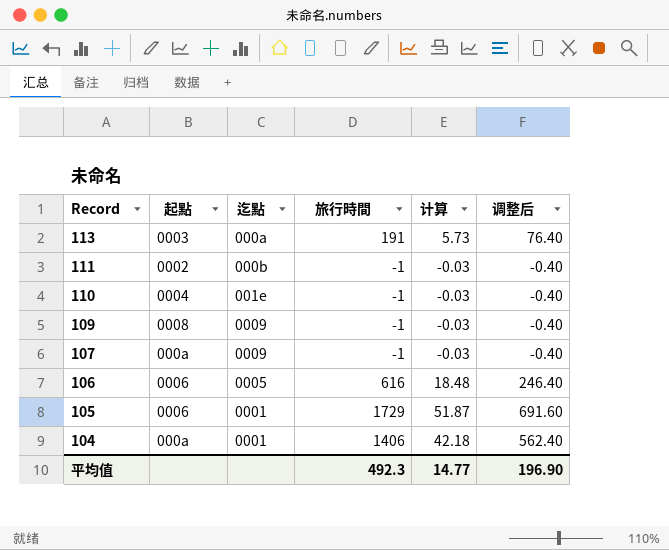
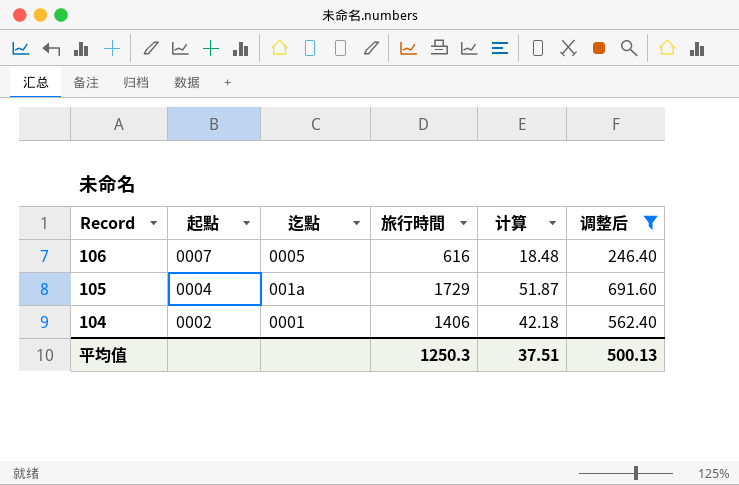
filter: none -> 调整后 >= 246.40
106 | 起點: 0006 -> 0007
105 | 起點: 0006 -> 0004
105 | 迄點: 0001 -> 001a
104 | 起點: 000a -> 0002
平均值 | 旅行時間: 492.3 -> 1250.3
平均值 | 计算: 14.77 -> 37.51
平均值 | 调整后: 196.90 -> 500.13

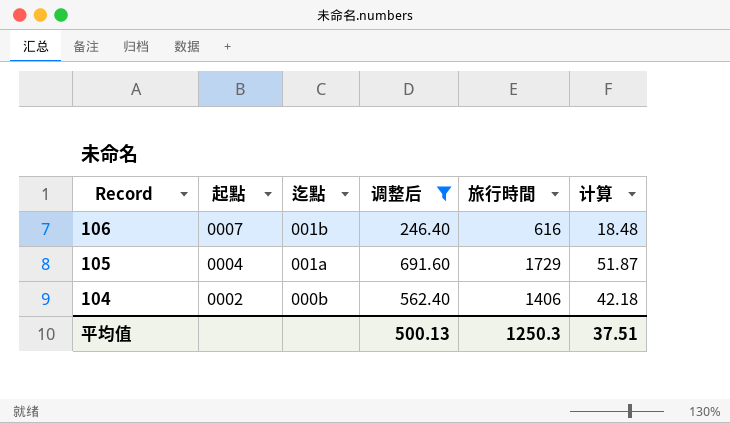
column 调整后 | position: 6 -> 4
106 | 迄點: 0005 -> 001b
104 | 迄點: 0001 -> 000b

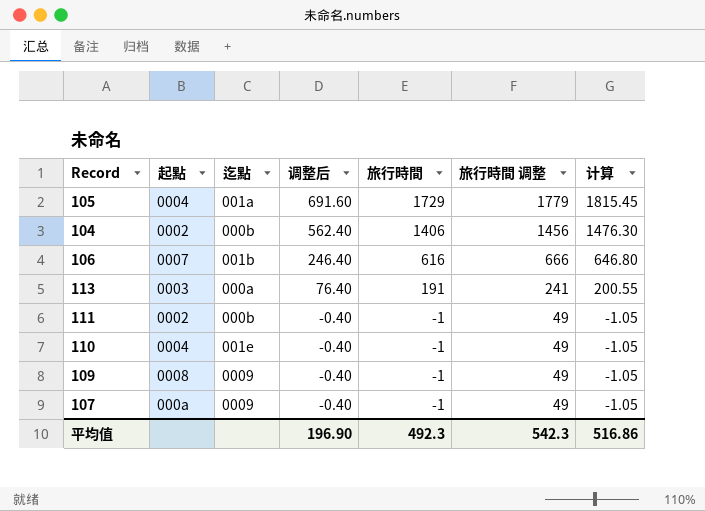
filter: 调整后 >= 246.40 -> none
row order: Record descending -> 调整后 descending
column 旅行時間 调整 | formula: none -> [旅行時間] + 50
column 计算 | formula: [旅行時間] * 0.03 -> [旅行時間] * 1.05
平均值 | 调整后: 500.13 -> 196.90
平均值 | 旅行時間: 1250.3 -> 492.3
平均值 | 计算: 37.51 -> 516.86

